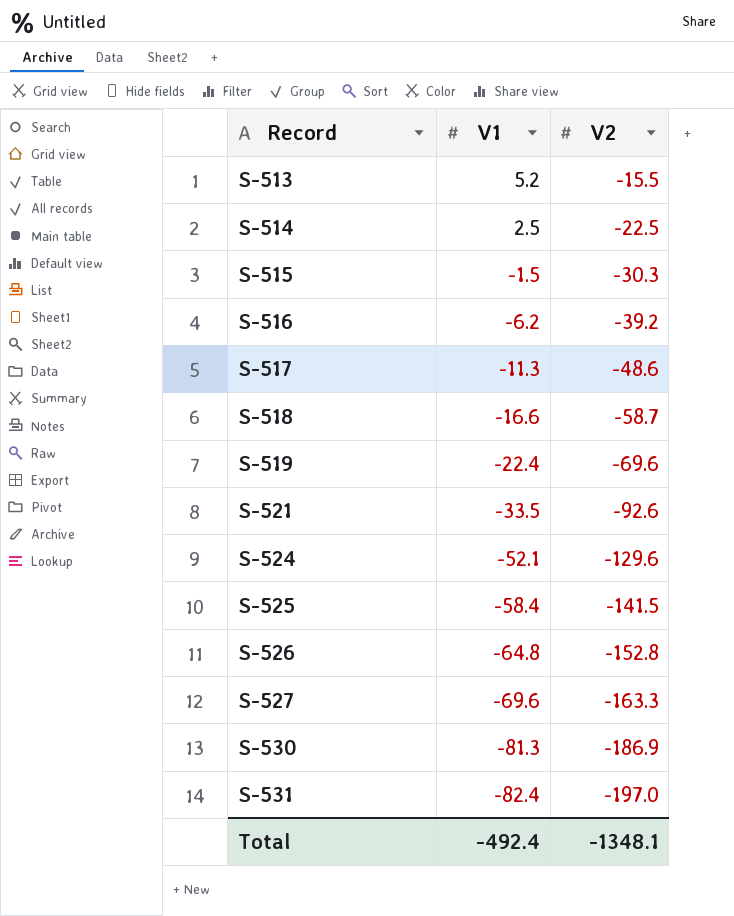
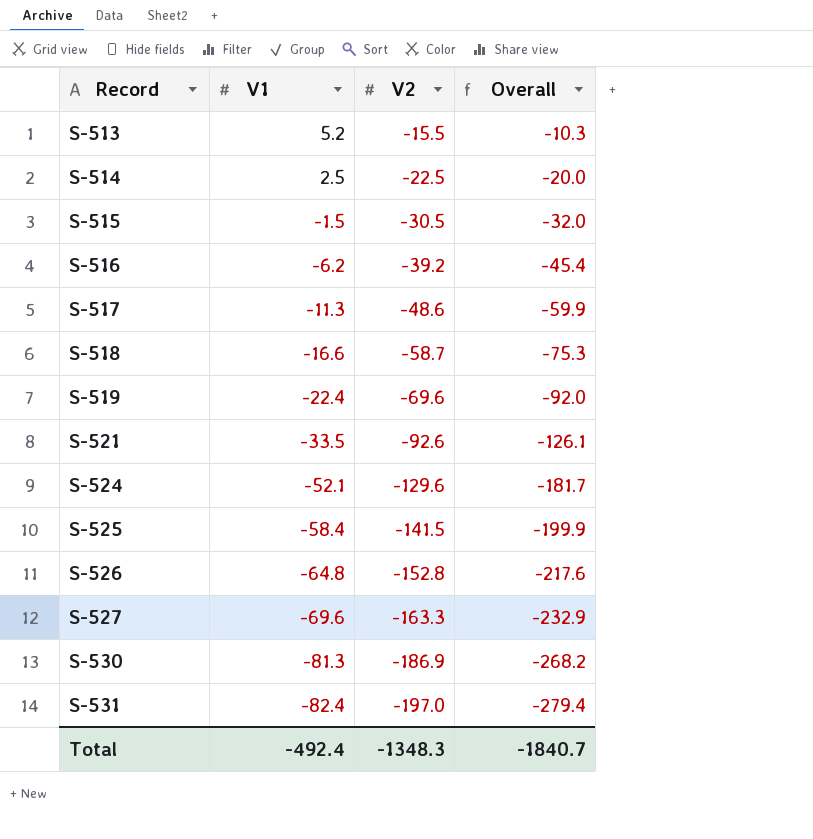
column Overall | formula: none -> [V1] + [V2]
S-515 | V2: -30.3 -> -30.5
Total | V2: -1348.1 -> -1348.3

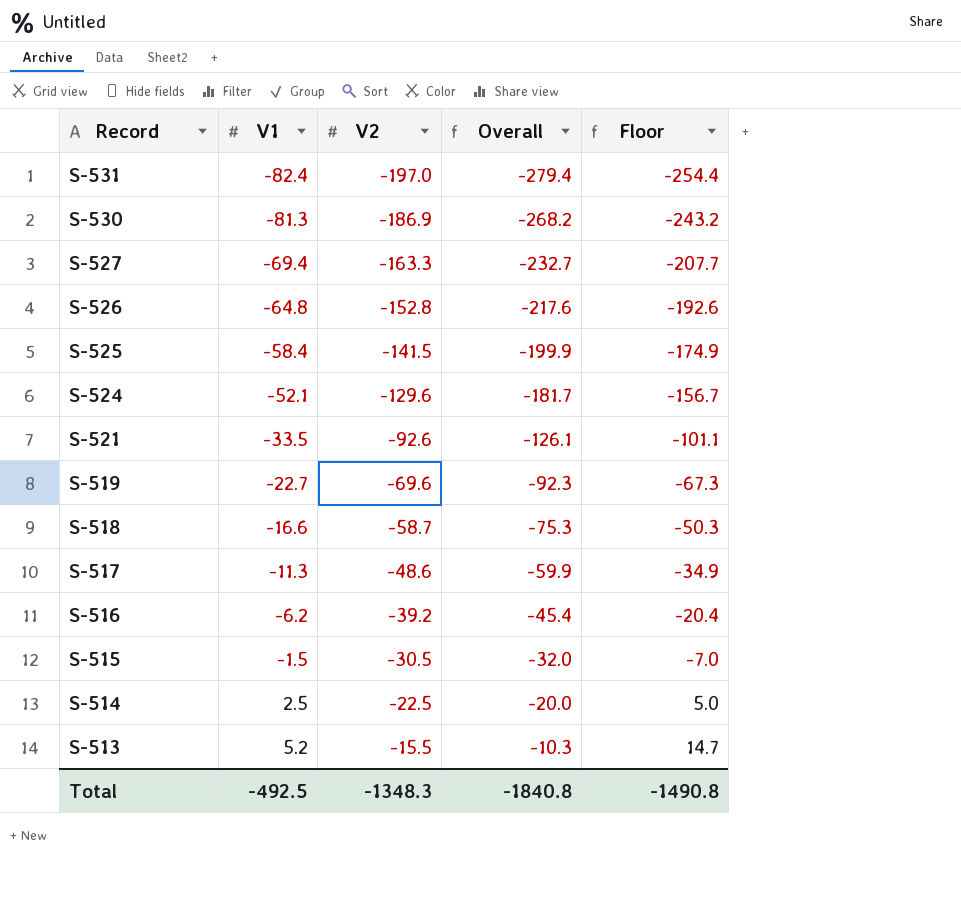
row order: Record ascending -> Record descending
column Floor | formula: none -> [Overall] + 25
S-527 | V1: -69.6 -> -69.4
S-527 | Overall: -232.9 -> -232.7
S-519 | V1: -22.4 -> -22.7
S-519 | Overall: -92.0 -> -92.3
Total | V1: -492.4 -> -492.5
Total | Overall: -1840.7 -> -1840.8

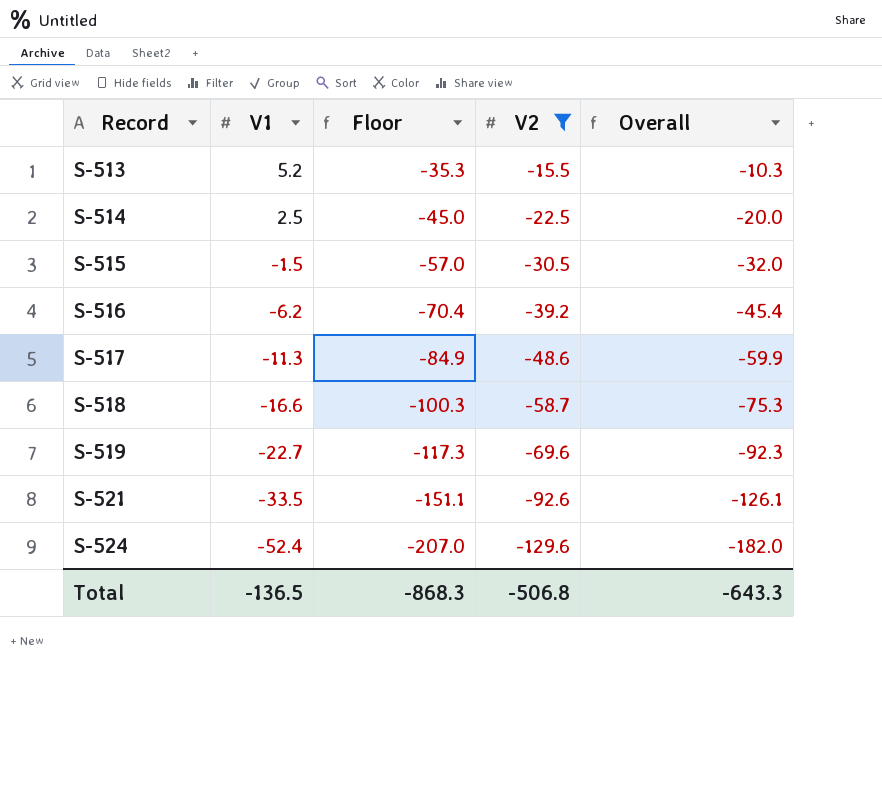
filter: none -> V2 >= -129.6
row order: Record descending -> Record ascending
column Floor | formula: [Overall] + 25 -> [Overall] - 25
column Floor | position: 5 -> 3
S-524 | V1: -52.1 -> -52.4
S-524 | Overall: -181.7 -> -182.0
Total | V1: -492.5 -> -136.5
Total | Floor: -1490.8 -> -868.3
Total | V2: -1348.3 -> -506.8
Total | Overall: -1840.8 -> -643.3

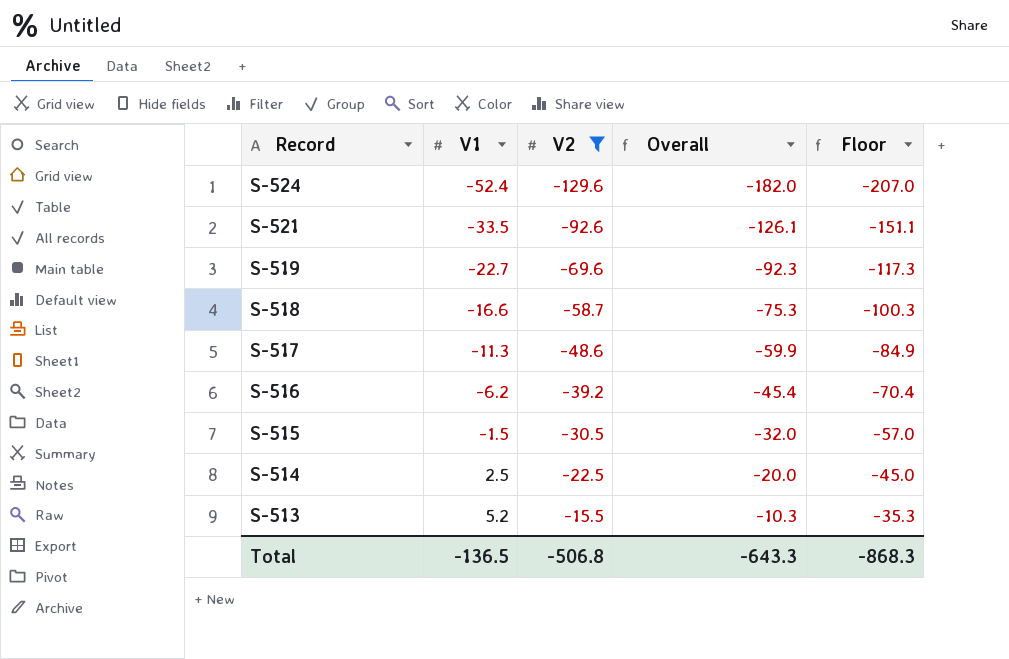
row order: Record ascending -> Record descending
column Floor | position: 3 -> 5

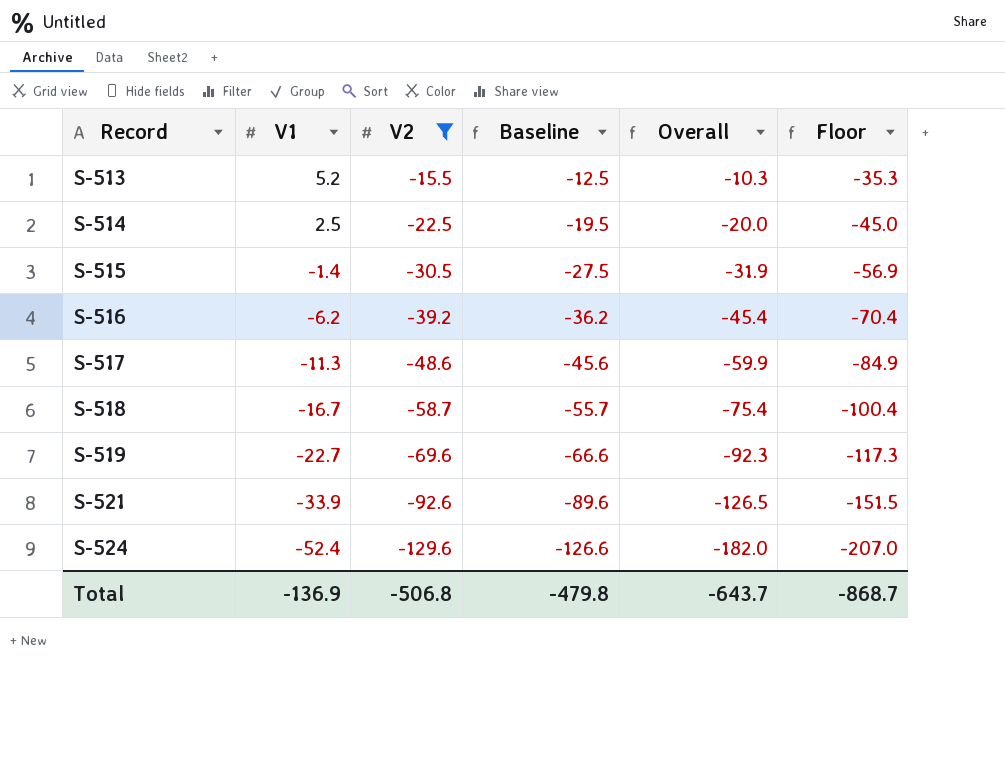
row order: Record descending -> Record ascending
column Baseline | formula: none -> [V2] + 3
S-515 | V1: -1.5 -> -1.4
S-515 | Overall: -32.0 -> -31.9
S-515 | Floor: -57.0 -> -56.9
S-518 | V1: -16.6 -> -16.7
S-518 | Overall: -75.3 -> -75.4
S-518 | Floor: -100.3 -> -100.4
S-521 | V1: -33.5 -> -33.9
S-521 | Overall: -126.1 -> -126.5
S-521 | Floor: -151.1 -> -151.5
Total | V1: -136.5 -> -136.9
Total | Overall: -643.3 -> -643.7
Total | Floor: -868.3 -> -868.7

